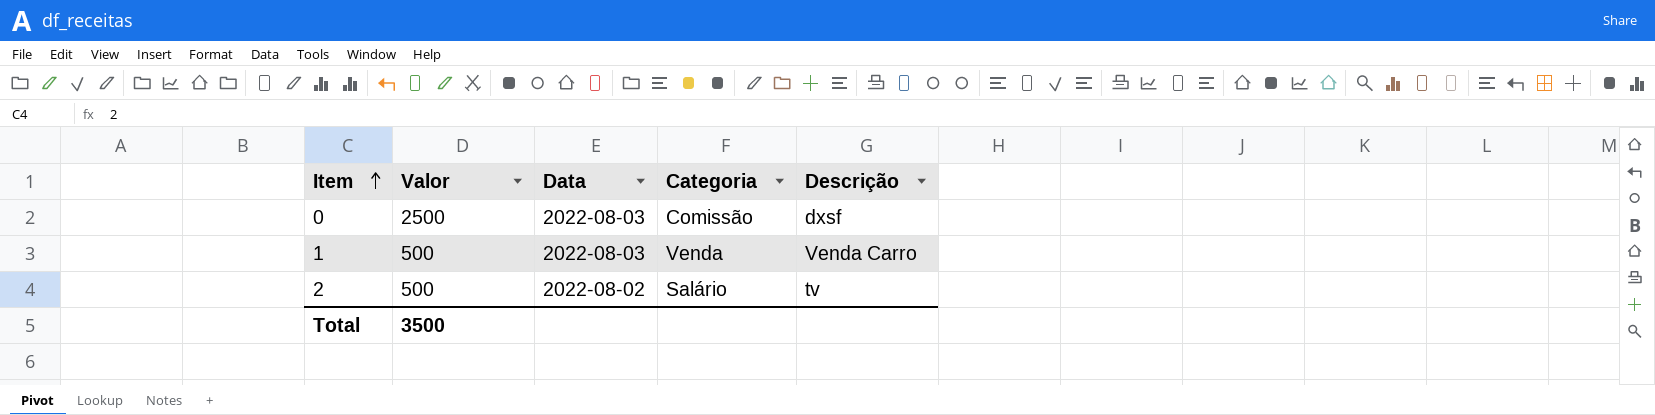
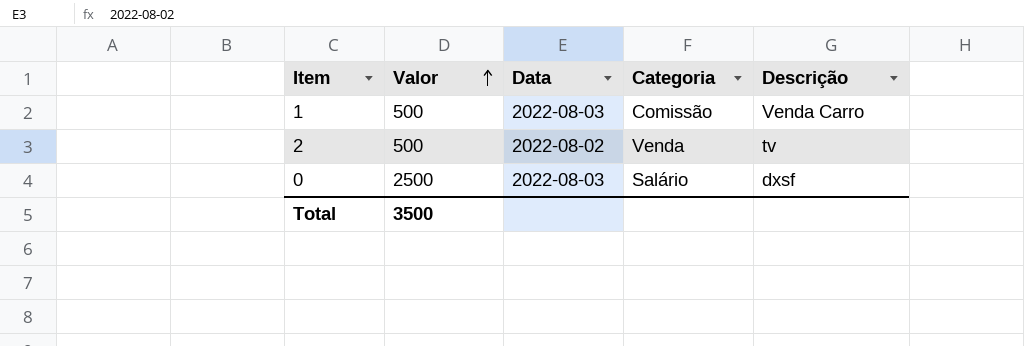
row order: Item ascending -> Valor ascending
1 | Categoria: Venda -> Comissão
2 | Categoria: Salário -> Venda
0 | Categoria: Comissão -> Salário

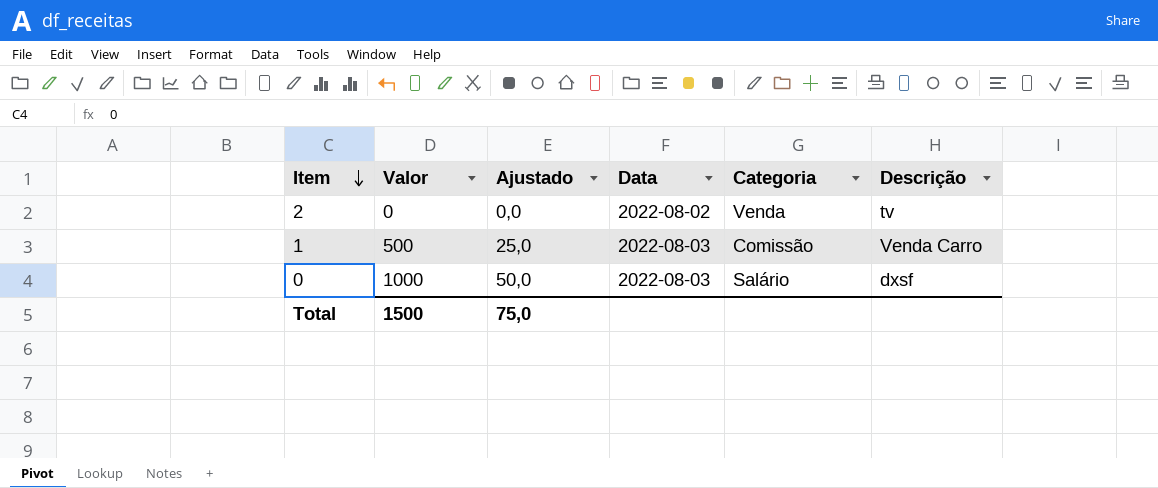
row order: Valor ascending -> Item descending
column Ajustado | formula: none -> [Valor] * 0,05
2 | Valor: 500 -> 0
0 | Valor: 2500 -> 1000
Total | Valor: 3500 -> 1500

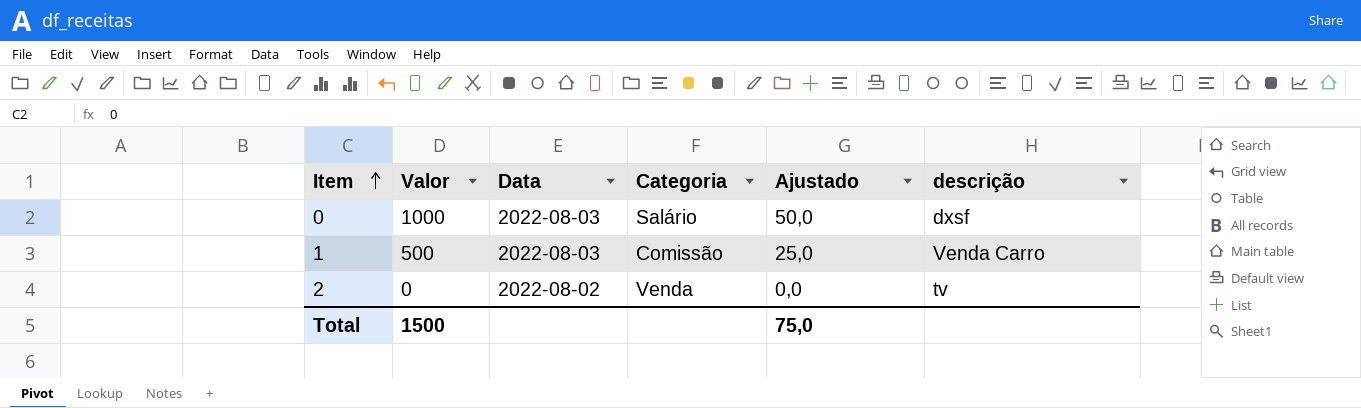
row order: Item descending -> Item ascending
column Ajustado | position: 3 -> 5
column name: Descrição -> descrição

